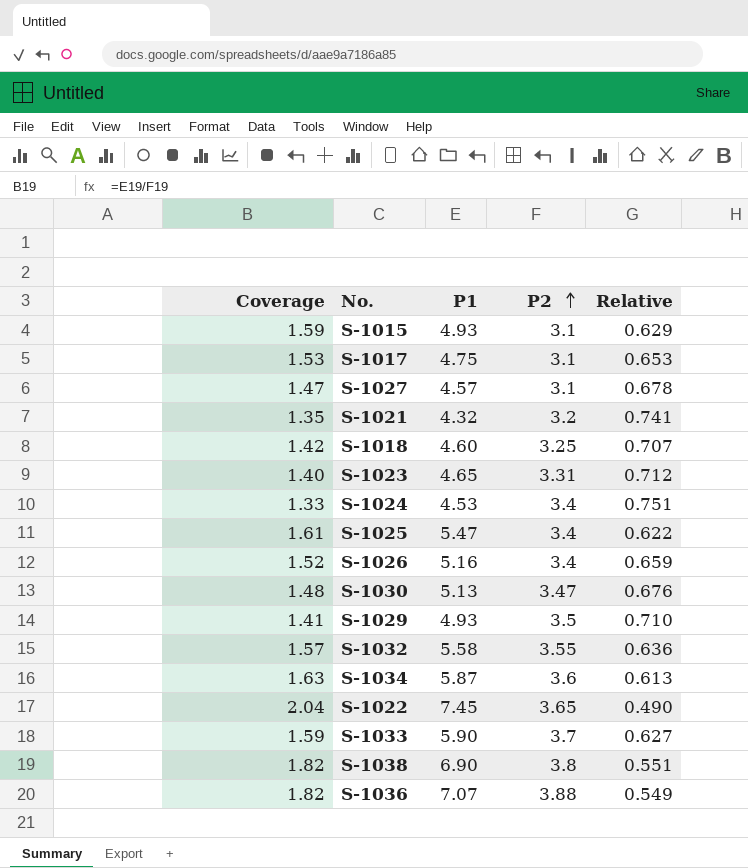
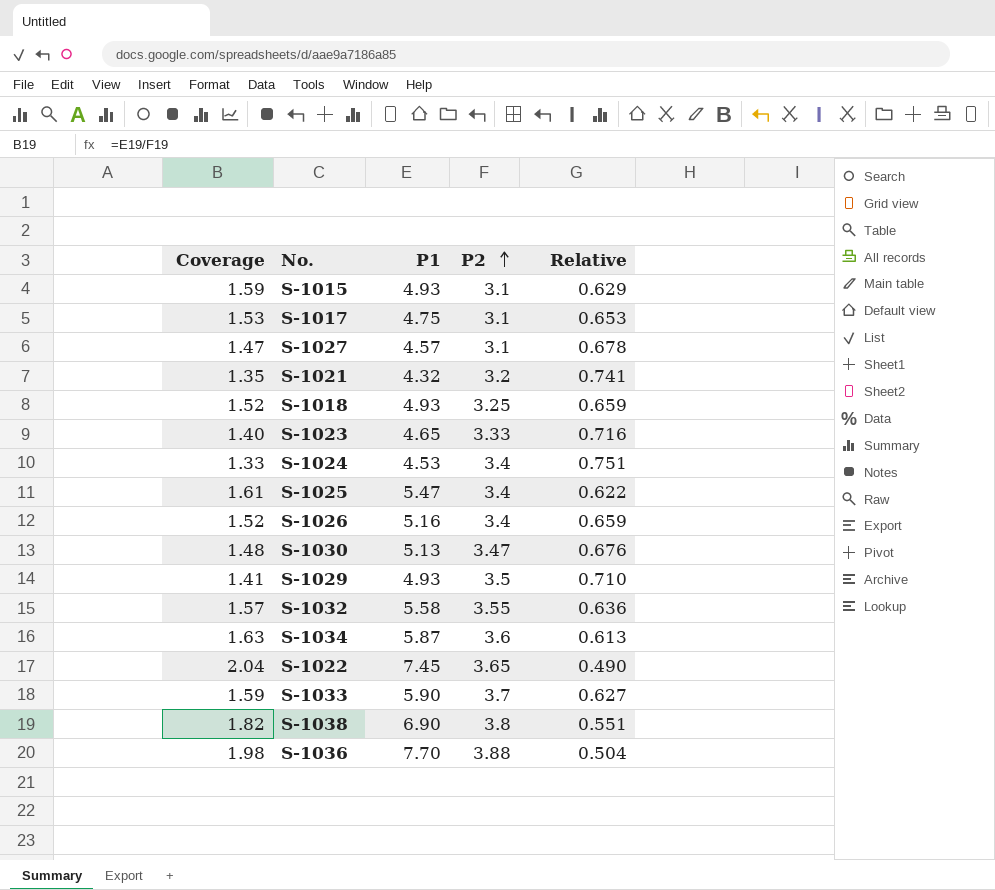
S-1018 | Coverage: 1.42 -> 1.52
S-1018 | P1: 4.60 -> 4.93
S-1018 | Relative: 0.707 -> 0.659
S-1023 | P2: 3.31 -> 3.33
S-1023 | Relative: 0.712 -> 0.716
S-1036 | Coverage: 1.82 -> 1.98
S-1036 | P1: 7.07 -> 7.70
S-1036 | Relative: 0.549 -> 0.504

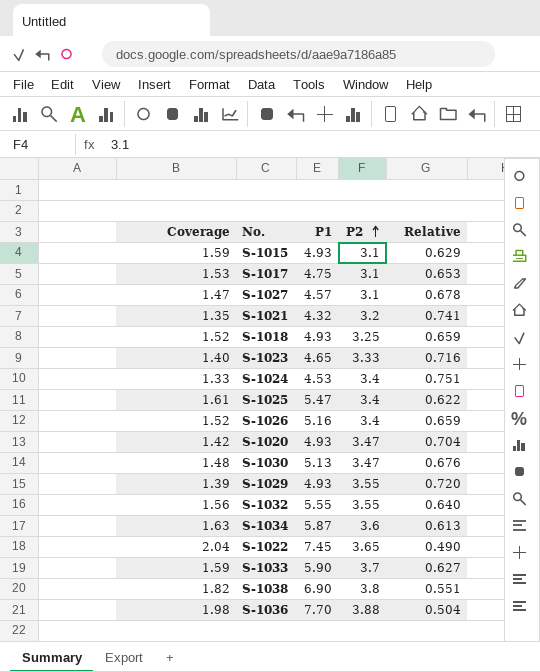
row S-1020: none -> 1.42 | 4.93 | 3.47 | 0.704
S-1029 | Coverage: 1.41 -> 1.39
S-1029 | P2: 3.5 -> 3.55
S-1029 | Relative: 0.710 -> 0.720
S-1032 | Coverage: 1.57 -> 1.56
S-1032 | P1: 5.58 -> 5.55
S-1032 | Relative: 0.636 -> 0.640

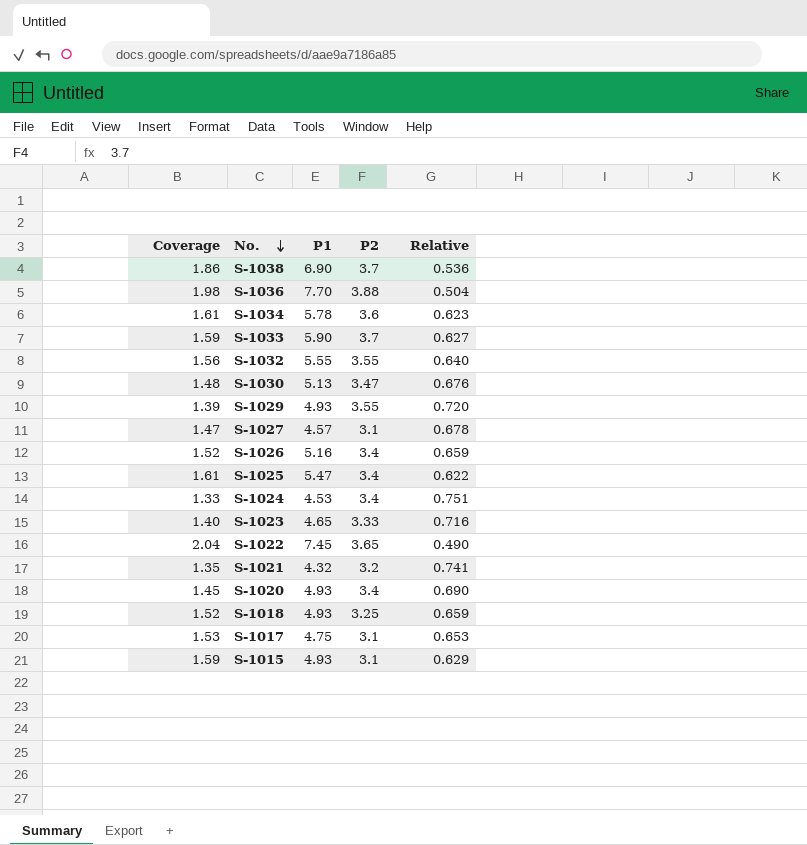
row order: P2 ascending -> No. descending
S-1038 | Coverage: 1.82 -> 1.86
S-1038 | P2: 3.8 -> 3.7
S-1038 | Relative: 0.551 -> 0.536
S-1034 | Coverage: 1.63 -> 1.61
S-1034 | P1: 5.87 -> 5.78
S-1034 | Relative: 0.613 -> 0.623
S-1020 | Coverage: 1.42 -> 1.45
S-1020 | P2: 3.47 -> 3.4
S-1020 | Relative: 0.704 -> 0.690

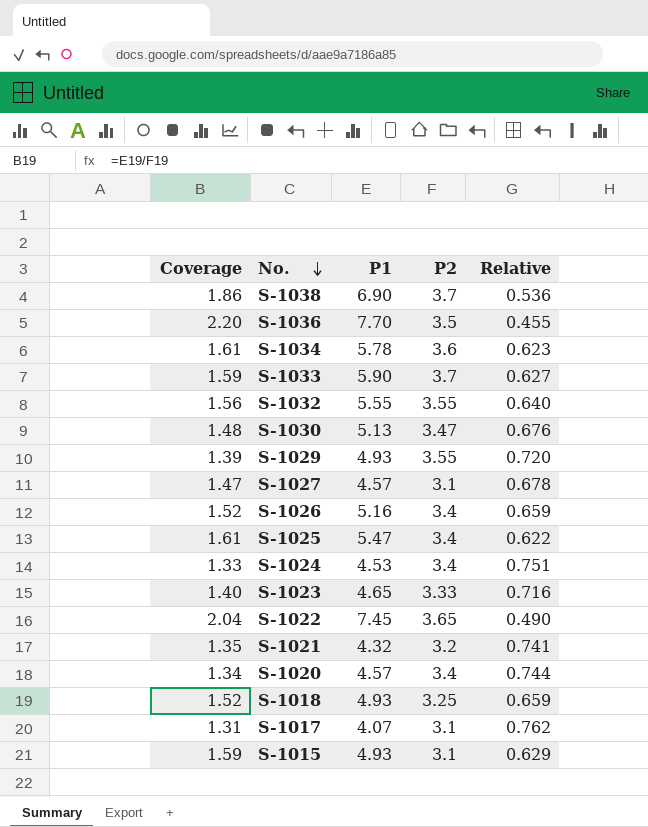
S-1036 | Coverage: 1.98 -> 2.20
S-1036 | P2: 3.88 -> 3.5
S-1036 | Relative: 0.504 -> 0.455
S-1020 | Coverage: 1.45 -> 1.34
S-1020 | P1: 4.93 -> 4.57
S-1020 | Relative: 0.690 -> 0.744
S-1017 | Coverage: 1.53 -> 1.31
S-1017 | P1: 4.75 -> 4.07
S-1017 | Relative: 0.653 -> 0.762

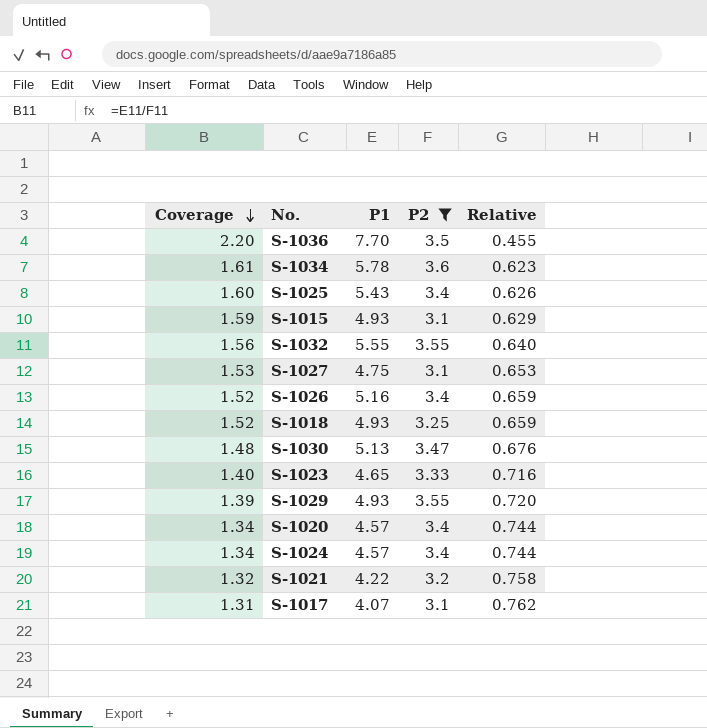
filter: none -> P2 <= 3.6
row order: No. descending -> Coverage descending
S-1025 | Coverage: 1.61 -> 1.60
S-1025 | P1: 5.47 -> 5.43
S-1025 | Relative: 0.622 -> 0.626
S-1027 | Coverage: 1.47 -> 1.53
S-1027 | P1: 4.57 -> 4.75
S-1027 | Relative: 0.678 -> 0.653
S-1024 | Coverage: 1.33 -> 1.34
S-1024 | P1: 4.53 -> 4.57
S-1024 | Relative: 0.751 -> 0.744
S-1021 | Coverage: 1.35 -> 1.32
S-1021 | P1: 4.32 -> 4.22
S-1021 | Relative: 0.741 -> 0.758

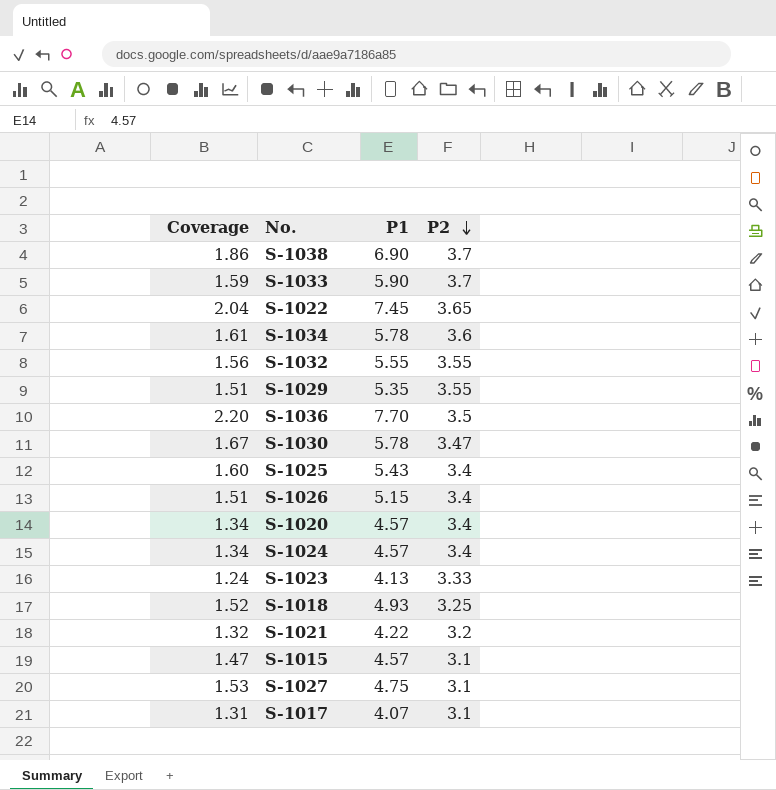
filter: P2 <= 3.6 -> none
row order: Coverage descending -> P2 descending
column Relative | formula: [P2] / [P1] -> none
S-1029 | Coverage: 1.39 -> 1.51
S-1029 | P1: 4.93 -> 5.35
S-1030 | Coverage: 1.48 -> 1.67
S-1030 | P1: 5.13 -> 5.78
S-1026 | Coverage: 1.52 -> 1.51
S-1026 | P1: 5.16 -> 5.15
S-1023 | Coverage: 1.40 -> 1.24
S-1023 | P1: 4.65 -> 4.13
S-1015 | Coverage: 1.59 -> 1.47
S-1015 | P1: 4.93 -> 4.57

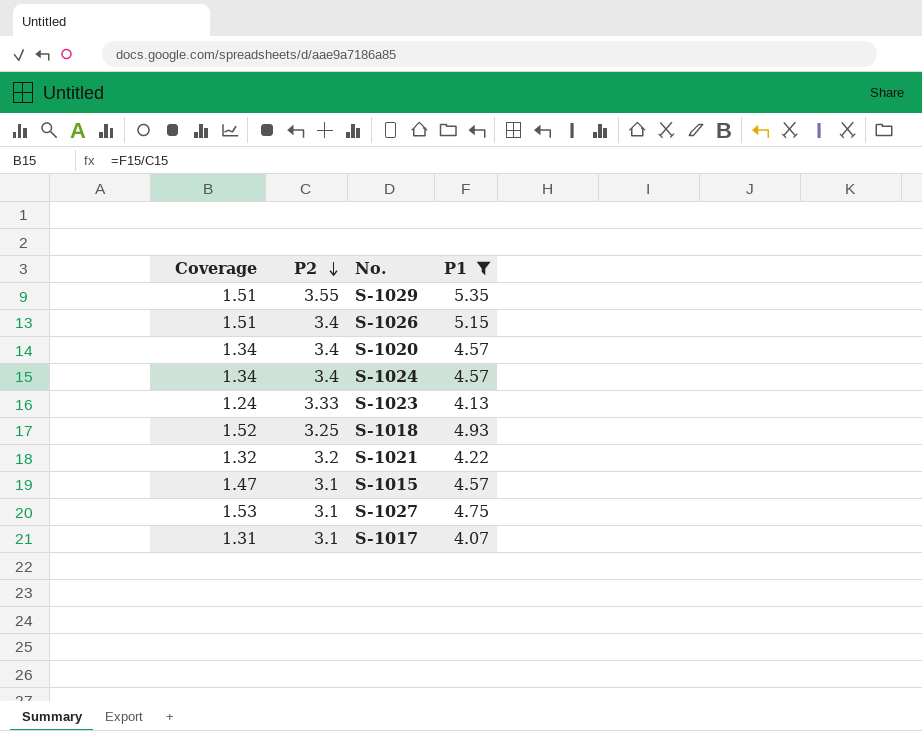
filter: none -> P1 <= 5.35
column P2 | position: 4 -> 2

